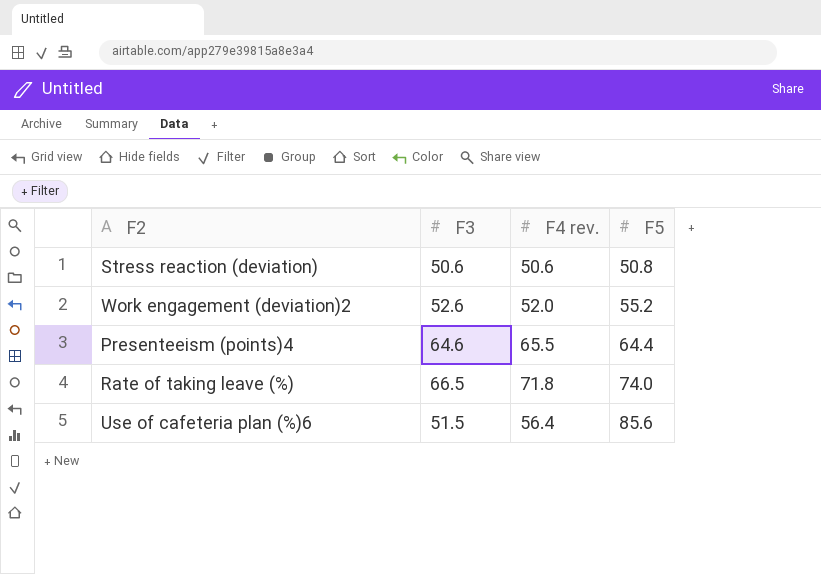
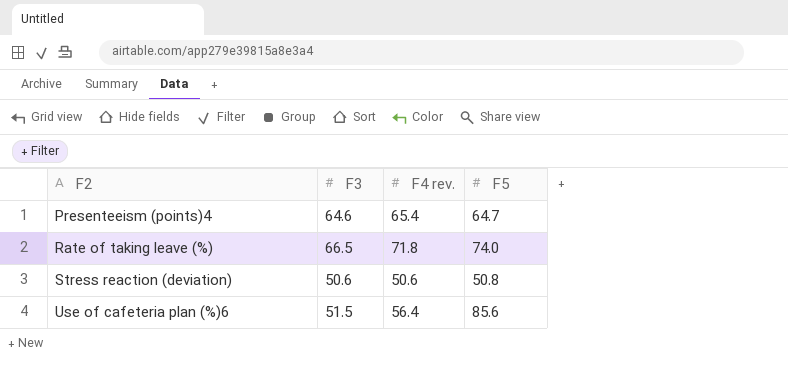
row order: F5 ascending -> F2 ascending
row Work engagement (deviation)2: 52.6 | 52.0 | 55.2 -> none
Presenteeism (points)4 | F4 rev.: 65.5 -> 65.4
Presenteeism (points)4 | F5: 64.4 -> 64.7

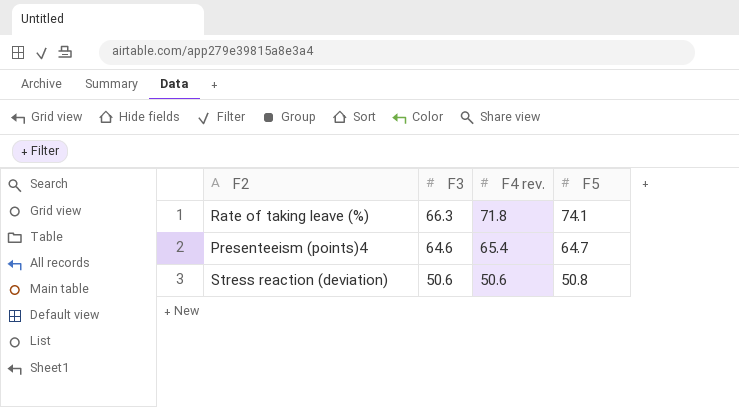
row order: F2 ascending -> F3 descending
row Use of cafeteria plan (%)6: 51.5 | 56.4 | 85.6 -> none
Rate of taking leave (%) | F3: 66.5 -> 66.3
Rate of taking leave (%) | F5: 74.0 -> 74.1

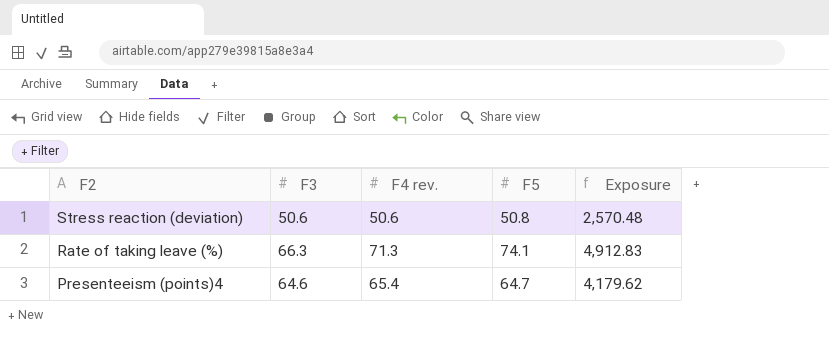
row order: F3 descending -> F2 descending
column Exposure | formula: none -> [F3] * [F5]
Rate of taking leave (%) | F4 rev.: 71.8 -> 71.3

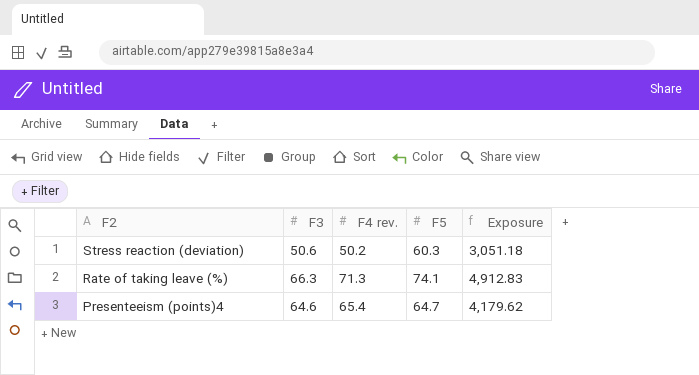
Stress reaction (deviation) | F4 rev.: 50.6 -> 50.2
Stress reaction (deviation) | F5: 50.8 -> 60.3
Stress reaction (deviation) | Exposure: 2,570.48 -> 3,051.18

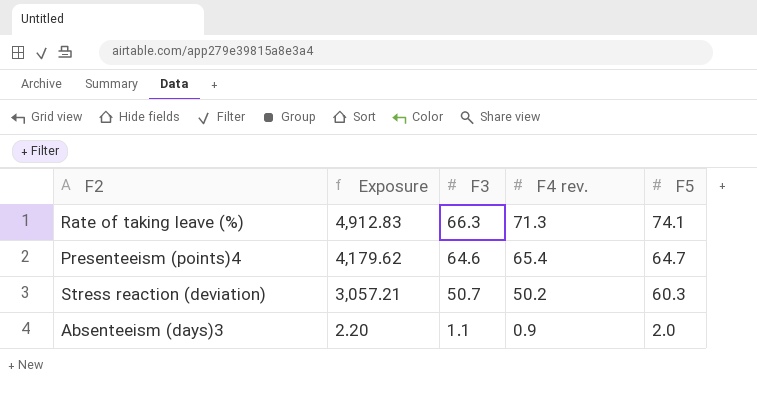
row order: F2 descending -> Exposure descending
column Exposure | position: 5 -> 2
Stress reaction (deviation) | Exposure: 3,051.18 -> 3,057.21
Stress reaction (deviation) | F3: 50.6 -> 50.7
row Absenteeism (days)3: none -> 2.20 | 1.1 | 0.9 | 2.0

